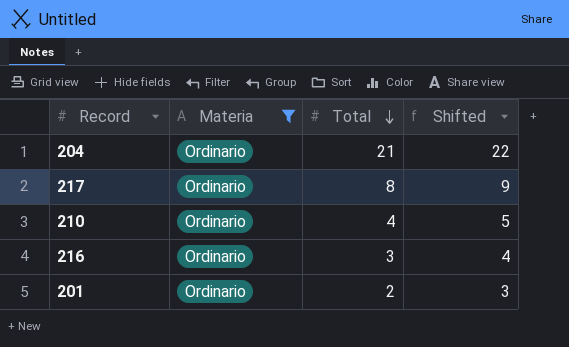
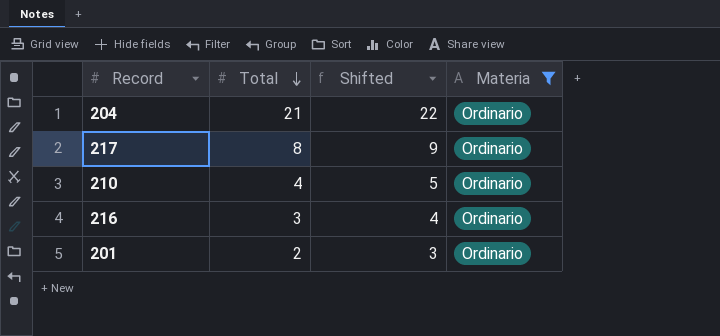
column Materia | position: 2 -> 4

